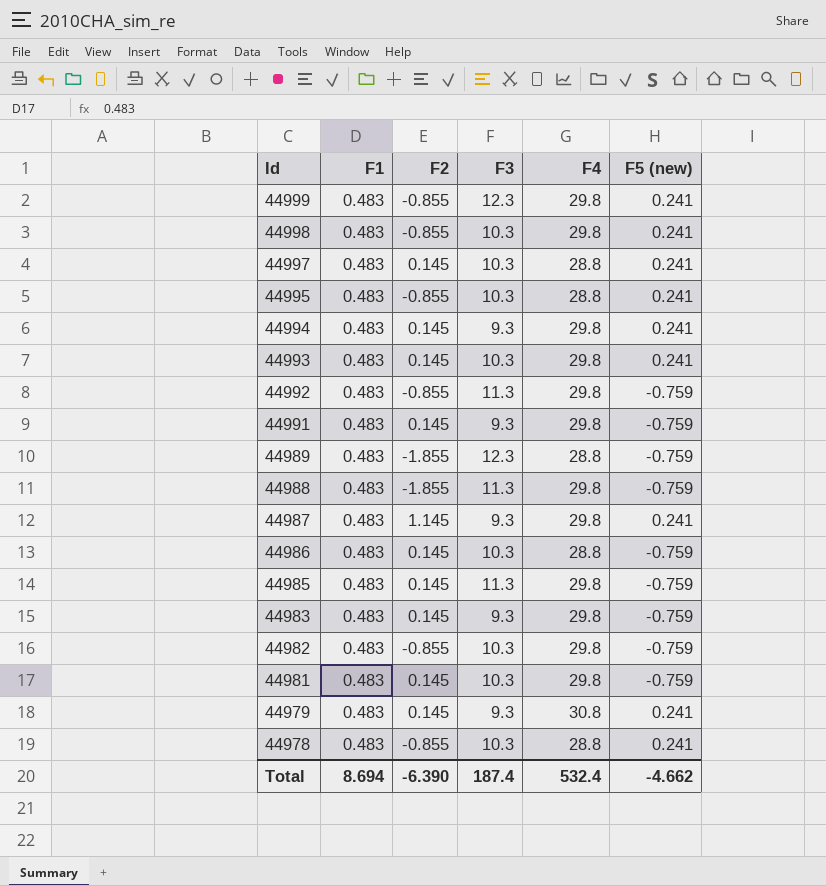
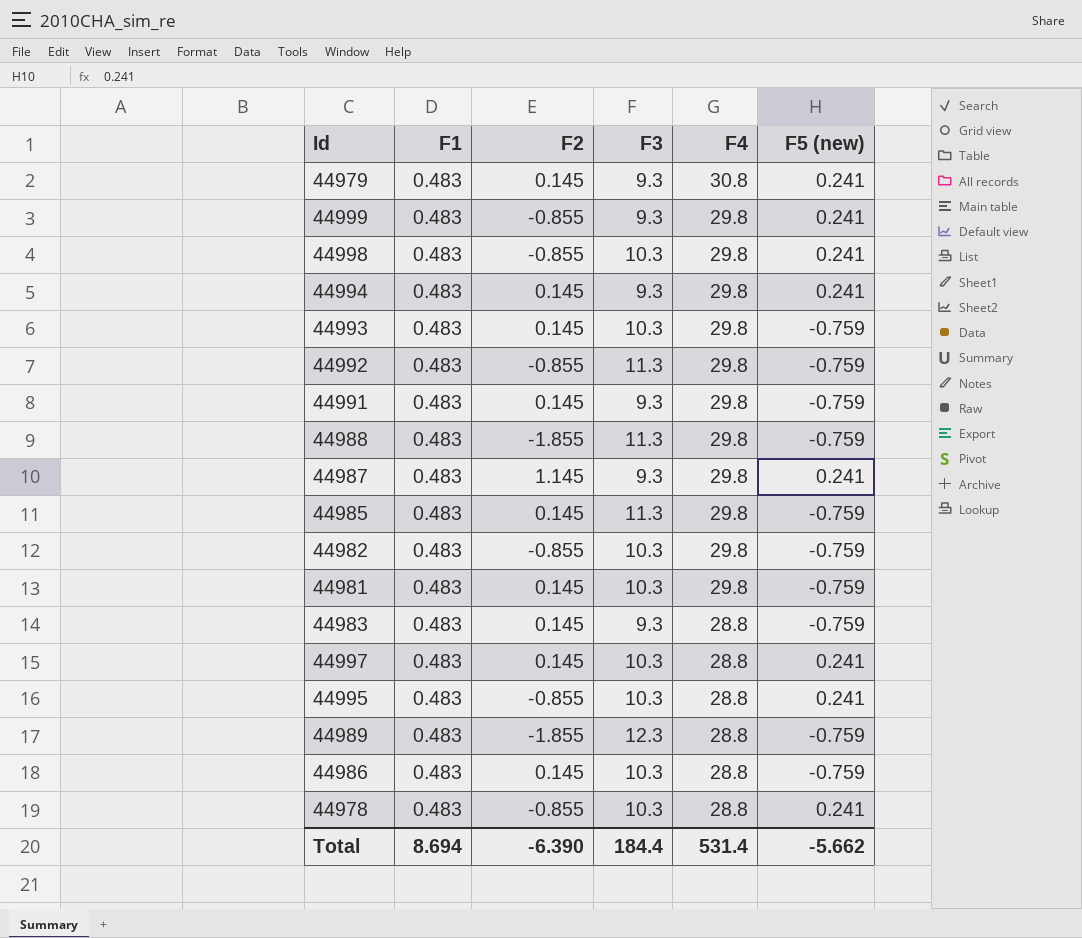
row order: Id descending -> F4 descending
44999 | F3: 12.3 -> 9.3
44993 | F5 (new): 0.241 -> -0.759
44983 | F4: 29.8 -> 28.8
Total | F3: 187.4 -> 184.4
Total | F4: 532.4 -> 531.4
Total | F5 (new): -4.662 -> -5.662

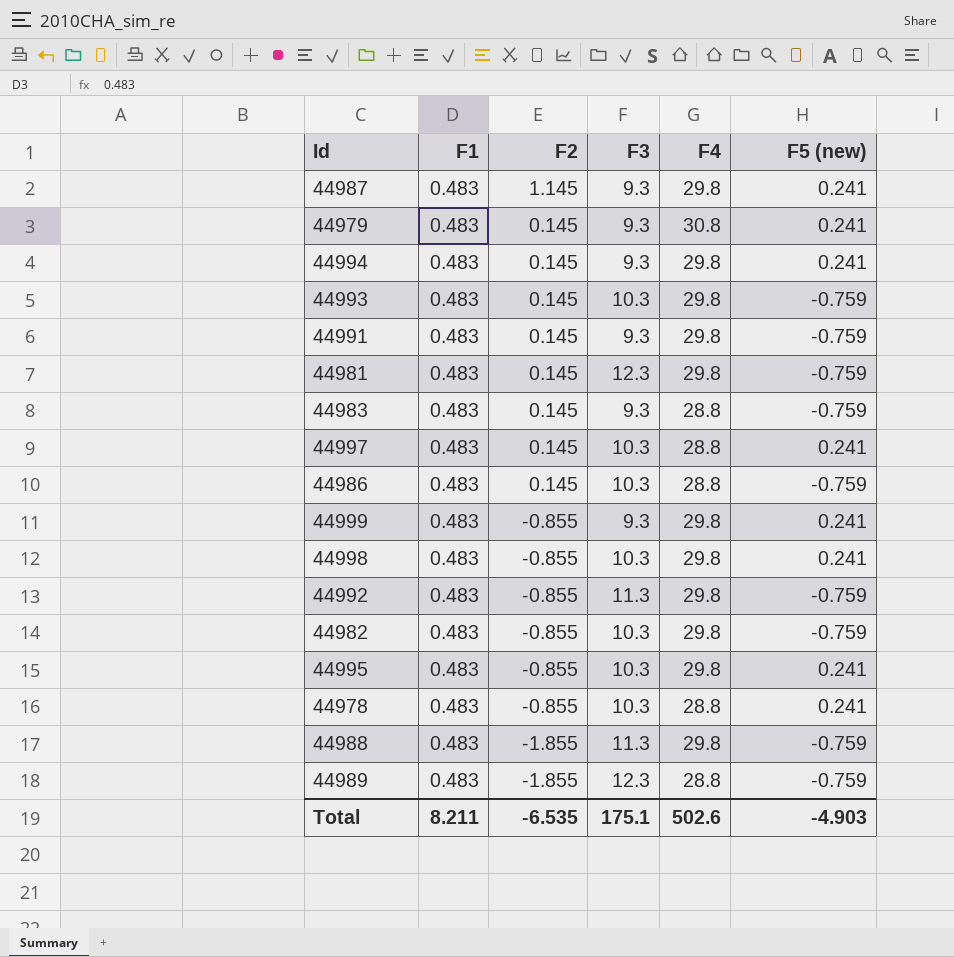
row order: F4 descending -> F2 descending
row 44985: 0.483 | 0.145 | 11.3 | 29.8 | -0.759 -> none
44981 | F3: 10.3 -> 12.3
44995 | F4: 28.8 -> 29.8
Total | F1: 8.694 -> 8.211
Total | F2: -6.390 -> -6.535
Total | F3: 184.4 -> 175.1
Total | F4: 531.4 -> 502.6
Total | F5 (new): -5.662 -> -4.903

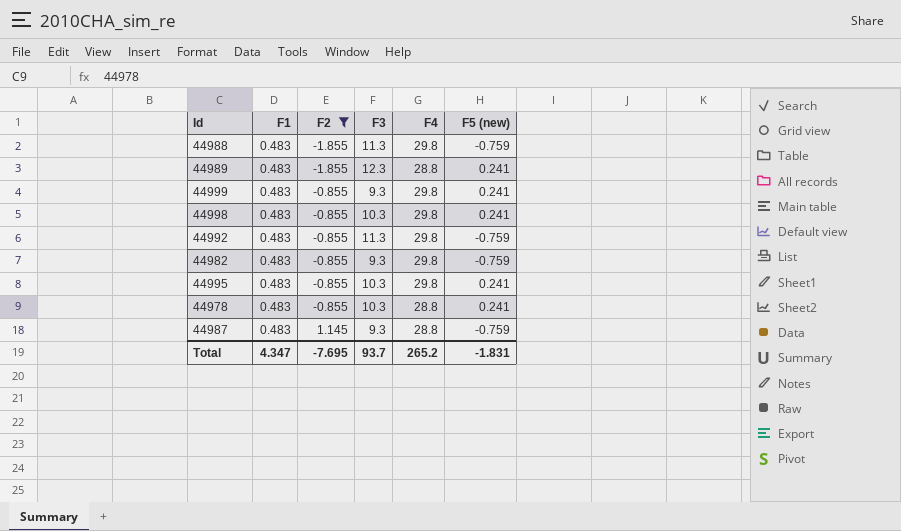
filter: none -> F2 != 0.145
row order: F2 descending -> F2 ascending
44989 | F5 (new): -0.759 -> 0.241
44982 | F3: 10.3 -> 9.3
44987 | F4: 29.8 -> 28.8
44987 | F5 (new): 0.241 -> -0.759
Total | F1: 8.211 -> 4.347
Total | F2: -6.535 -> -7.695
Total | F3: 175.1 -> 93.7
Total | F4: 502.6 -> 265.2
Total | F5 (new): -4.903 -> -1.831

